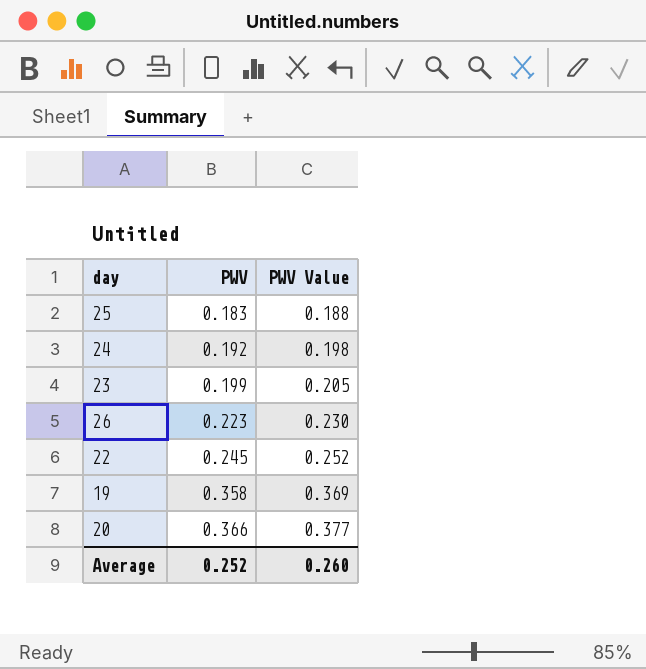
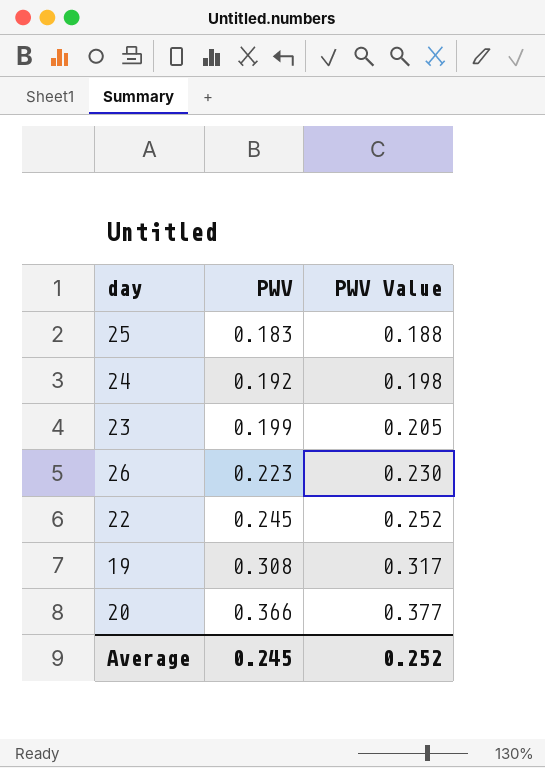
19 | PWV: 0.358 -> 0.308
19 | PWV Value: 0.369 -> 0.317
Average | PWV: 0.252 -> 0.245
Average | PWV Value: 0.260 -> 0.252

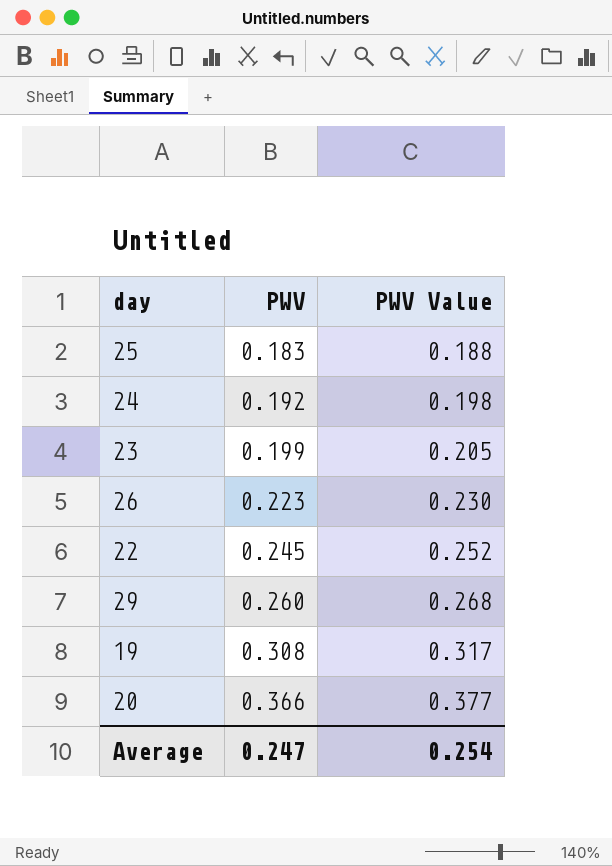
row 29: none -> 0.260 | 0.268
Average | PWV: 0.245 -> 0.247
Average | PWV Value: 0.252 -> 0.254

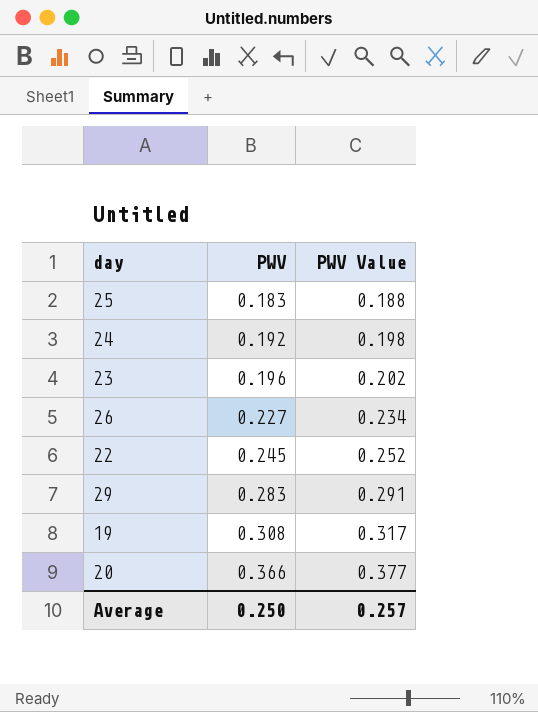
23 | PWV: 0.199 -> 0.196
23 | PWV Value: 0.205 -> 0.202
26 | PWV: 0.223 -> 0.227
26 | PWV Value: 0.230 -> 0.234
29 | PWV: 0.260 -> 0.283
29 | PWV Value: 0.268 -> 0.291
Average | PWV: 0.247 -> 0.250
Average | PWV Value: 0.254 -> 0.257

